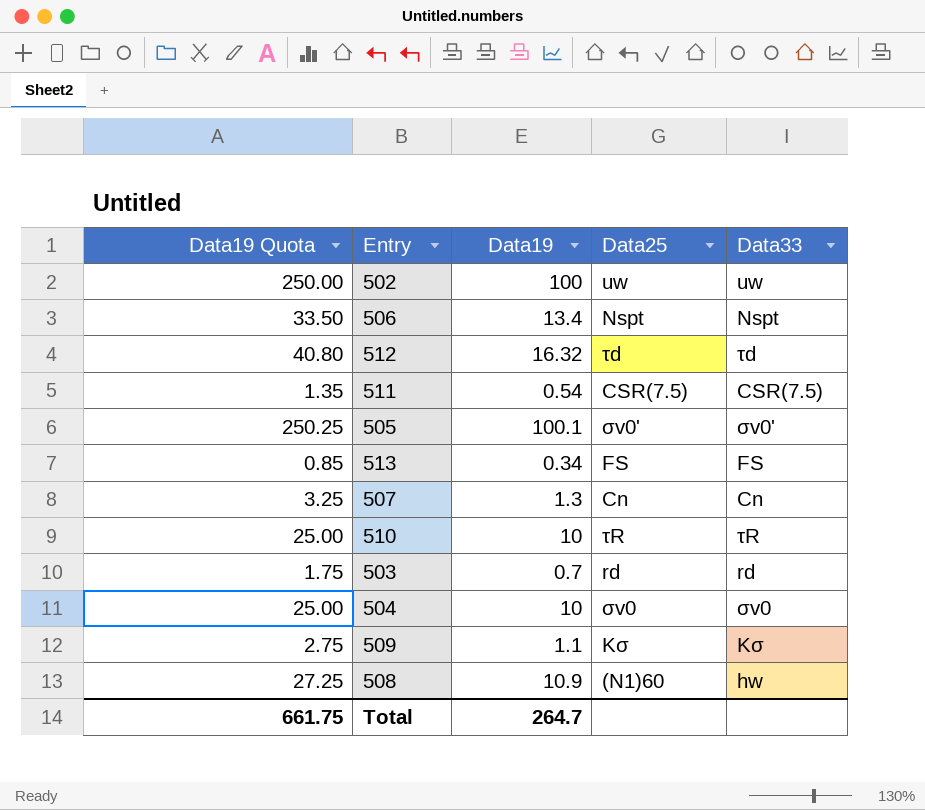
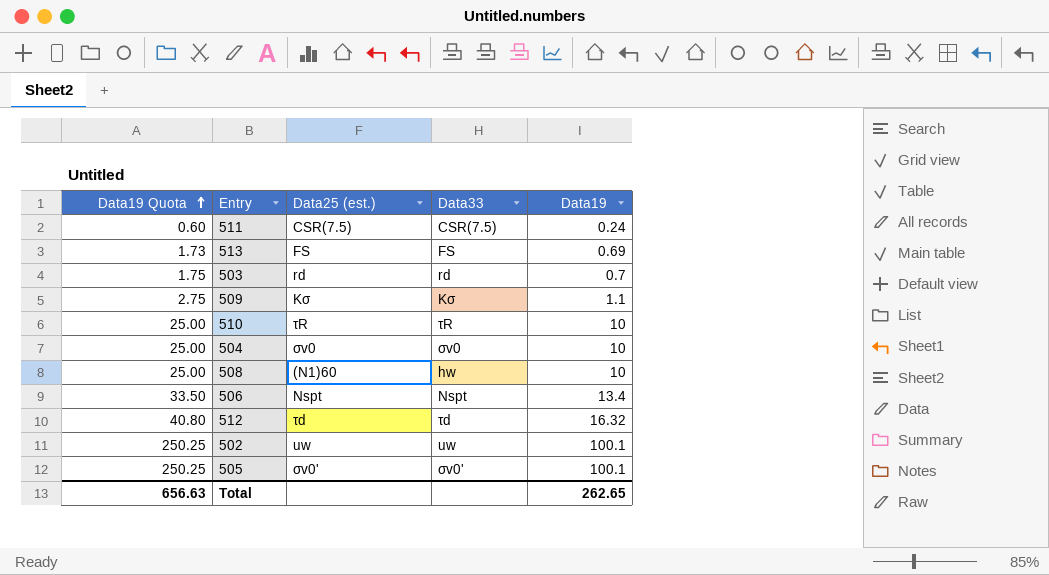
row order: none -> Data19 Quota ascending
column name: Data25 -> Data25 (est.)
column Data19 | position: 3 -> 5
row 507: 3.25 | 1.3 | Cn | Cn -> none
511 | Data19 Quota: 1.35 -> 0.60
511 | Data19: 0.54 -> 0.24
513 | Data19 Quota: 0.85 -> 1.73
513 | Data19: 0.34 -> 0.69
508 | Data19 Quota: 27.25 -> 25.00
508 | Data19: 10.9 -> 10
502 | Data19 Quota: 250.00 -> 250.25
502 | Data19: 100 -> 100.1
Total | Data19 Quota: 661.75 -> 656.63
Total | Data19: 264.7 -> 262.65

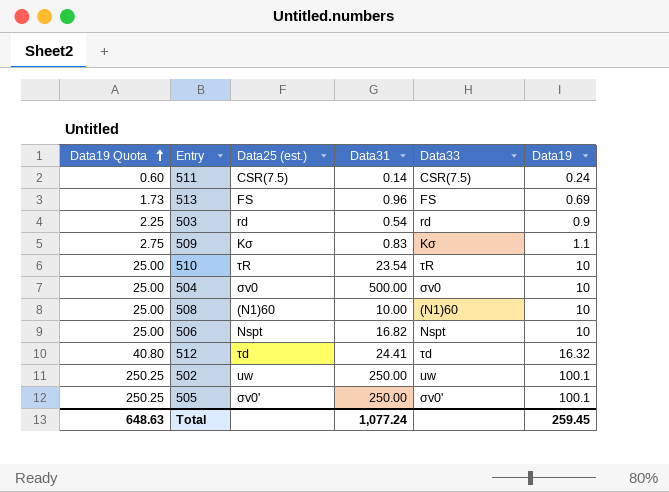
column Data31 | position: none -> 4
503 | Data19 Quota: 1.75 -> 2.25
503 | Data19: 0.7 -> 0.9
508 | Data33: hw -> (N1)60
506 | Data19 Quota: 33.50 -> 25.00
506 | Data19: 13.4 -> 10
Total | Data19 Quota: 656.63 -> 648.63
Total | Data19: 262.65 -> 259.45

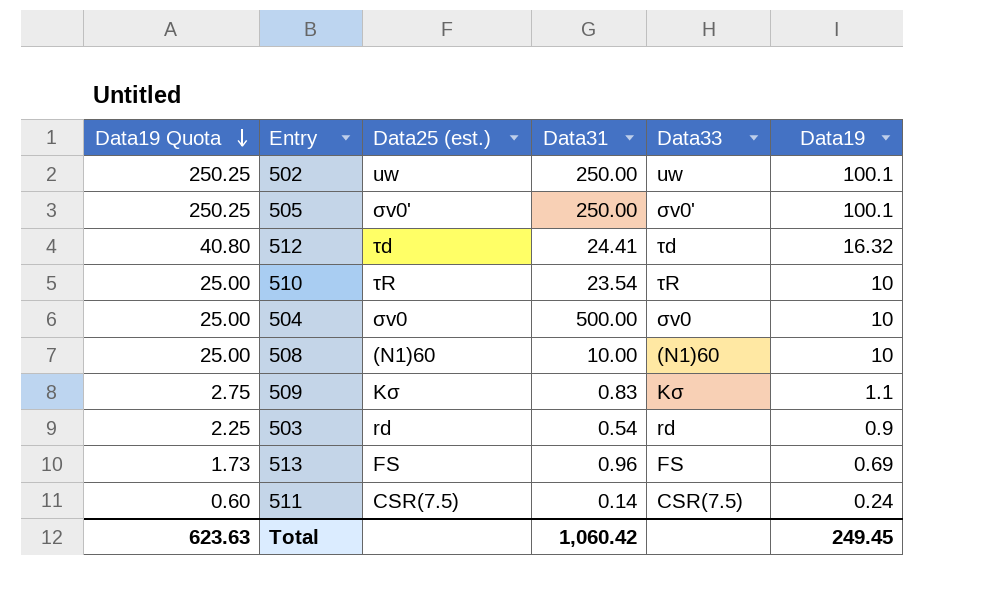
row order: Data19 Quota ascending -> Data19 Quota descending
row 506: 25.00 | Nspt | 16.82 | Nspt | 10 -> none
Total | Data19 Quota: 648.63 -> 623.63
Total | Data31: 1,077.24 -> 1,060.42
Total | Data19: 259.45 -> 249.45

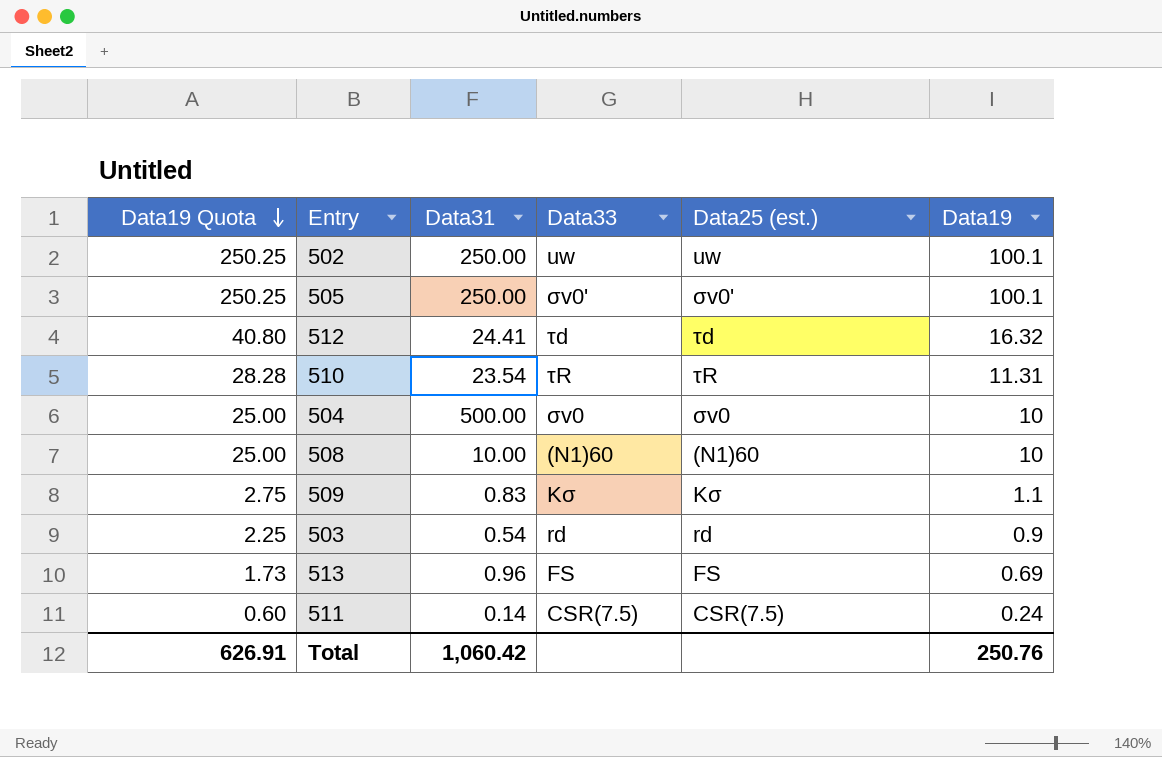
column Data25 (est.) | position: 3 -> 5
510 | Data19 Quota: 25.00 -> 28.28
510 | Data19: 10 -> 11.31
Total | Data19 Quota: 623.63 -> 626.91
Total | Data19: 249.45 -> 250.76

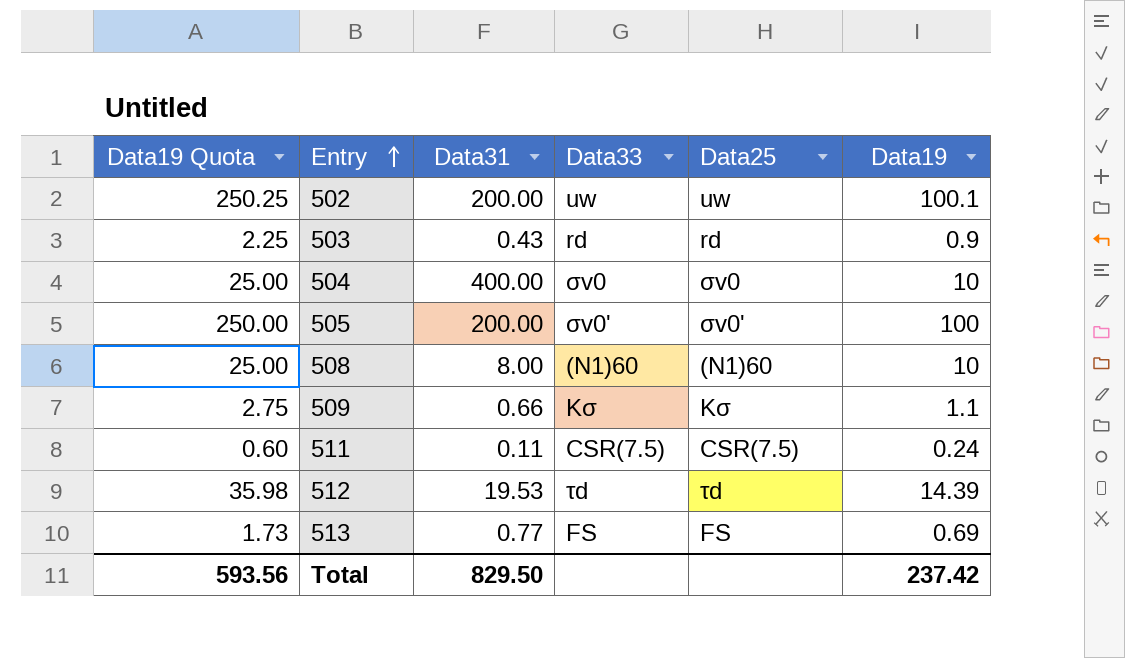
row order: Data19 Quota descending -> Entry ascending
column name: Data25 (est.) -> Data25
row 510: 28.28 | 23.54 | τR | τR | 11.31 -> none
502 | Data31: 250.00 -> 200.00
503 | Data31: 0.54 -> 0.43
504 | Data31: 500.00 -> 400.00
505 | Data19 Quota: 250.25 -> 250.00
505 | Data31: 250.00 -> 200.00
505 | Data19: 100.1 -> 100
508 | Data31: 10.00 -> 8.00
509 | Data31: 0.83 -> 0.66
511 | Data31: 0.14 -> 0.11
512 | Data19 Quota: 40.80 -> 35.98
512 | Data31: 24.41 -> 19.53
512 | Data19: 16.32 -> 14.39
513 | Data31: 0.96 -> 0.77
Total | Data19 Quota: 626.91 -> 593.56
Total | Data31: 1,060.42 -> 829.50
Total | Data19: 250.76 -> 237.42

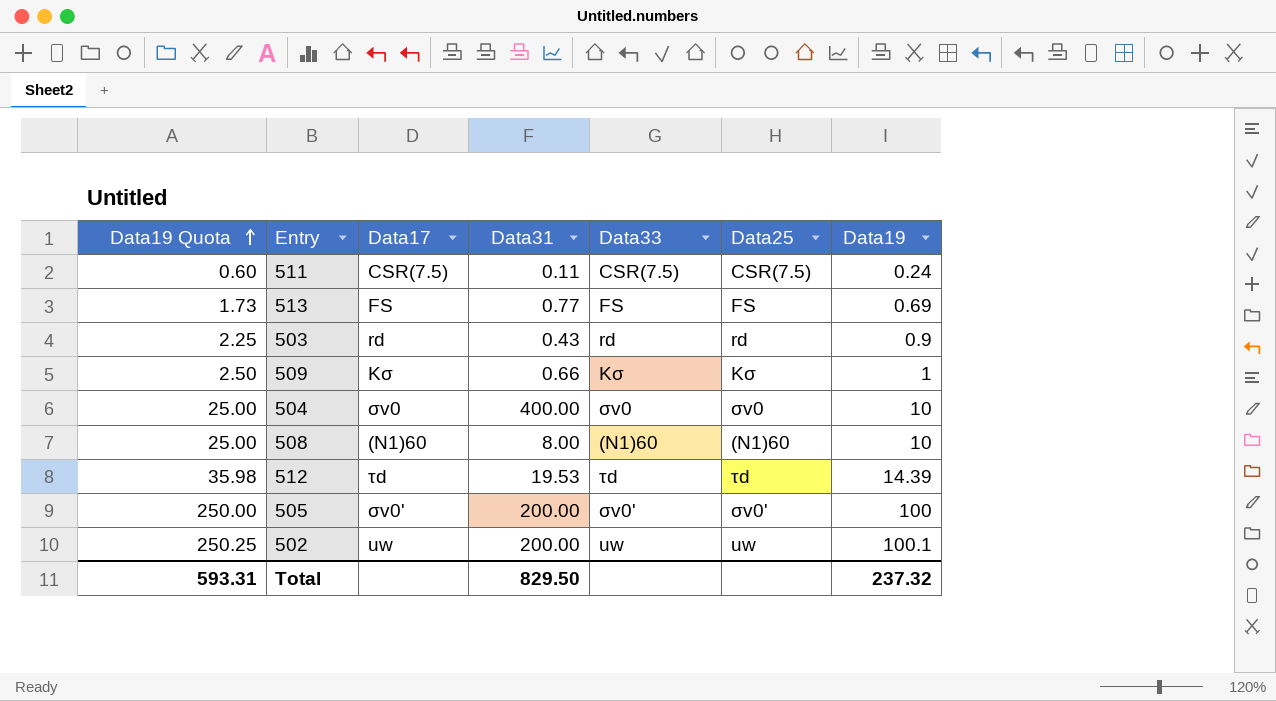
row order: Entry ascending -> Data19 Quota ascending
column Data17 | position: none -> 3
509 | Data19 Quota: 2.75 -> 2.50
509 | Data19: 1.1 -> 1
Total | Data19 Quota: 593.56 -> 593.31
Total | Data19: 237.42 -> 237.32

